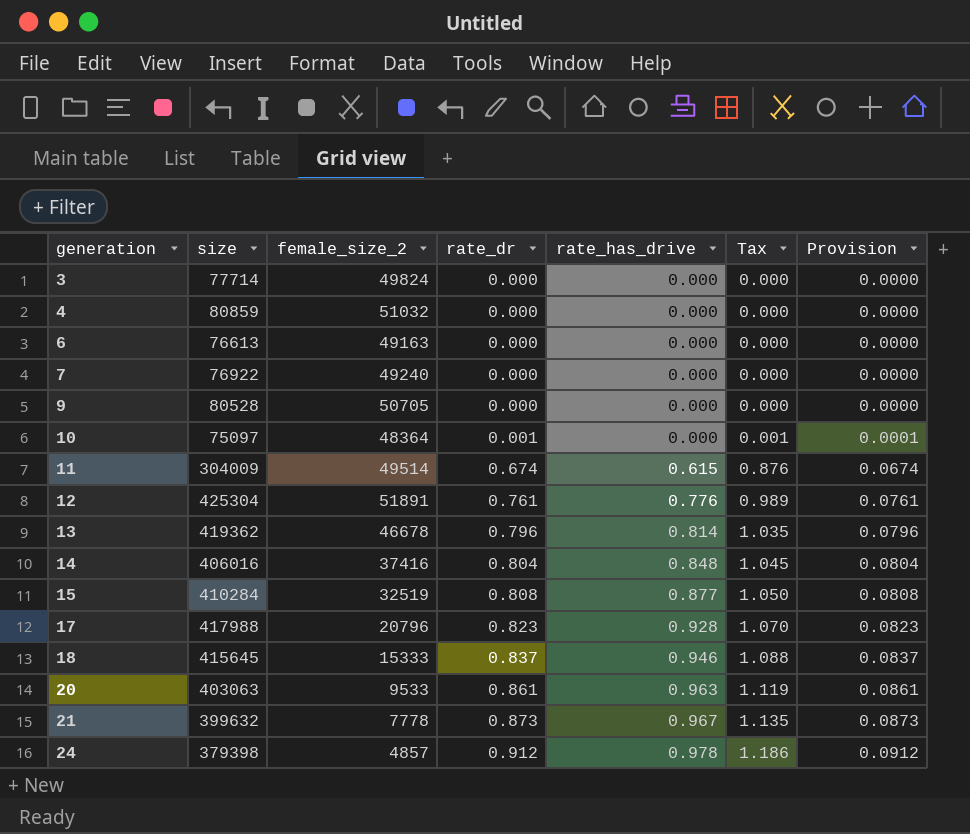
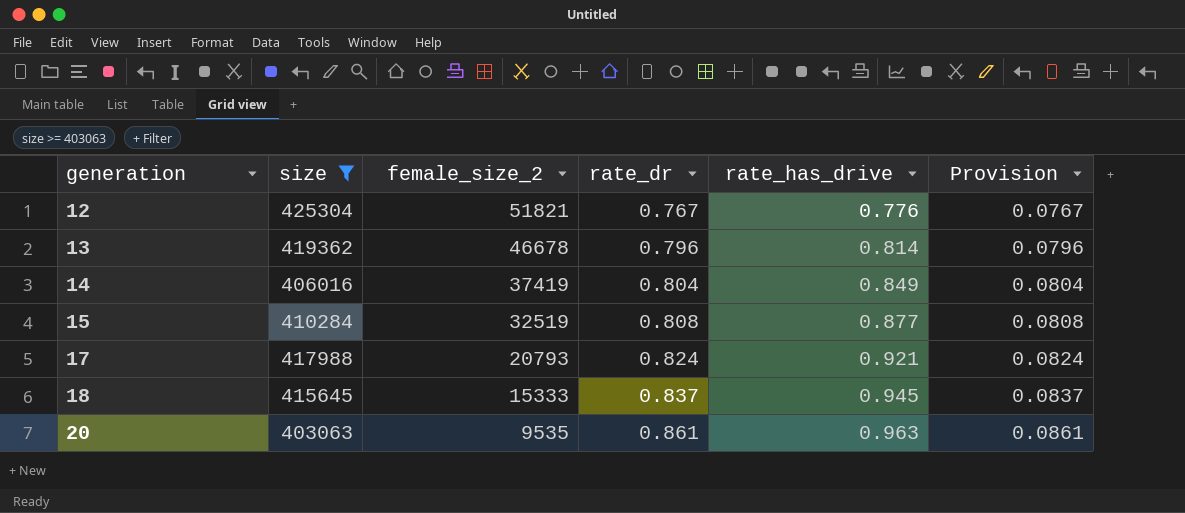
filter: none -> size >= 403063
column Tax | formula: [rate_dr] * 1.3 -> none
12 | female_size_2: 51891 -> 51821
12 | rate_dr: 0.761 -> 0.767
12 | Provision: 0.0761 -> 0.0767
14 | female_size_2: 37416 -> 37419
14 | rate_has_drive: 0.848 -> 0.849
17 | female_size_2: 20796 -> 20793
17 | rate_dr: 0.823 -> 0.824
17 | rate_has_drive: 0.928 -> 0.921
17 | Provision: 0.0823 -> 0.0824
18 | rate_has_drive: 0.946 -> 0.945
20 | female_size_2: 9533 -> 9535

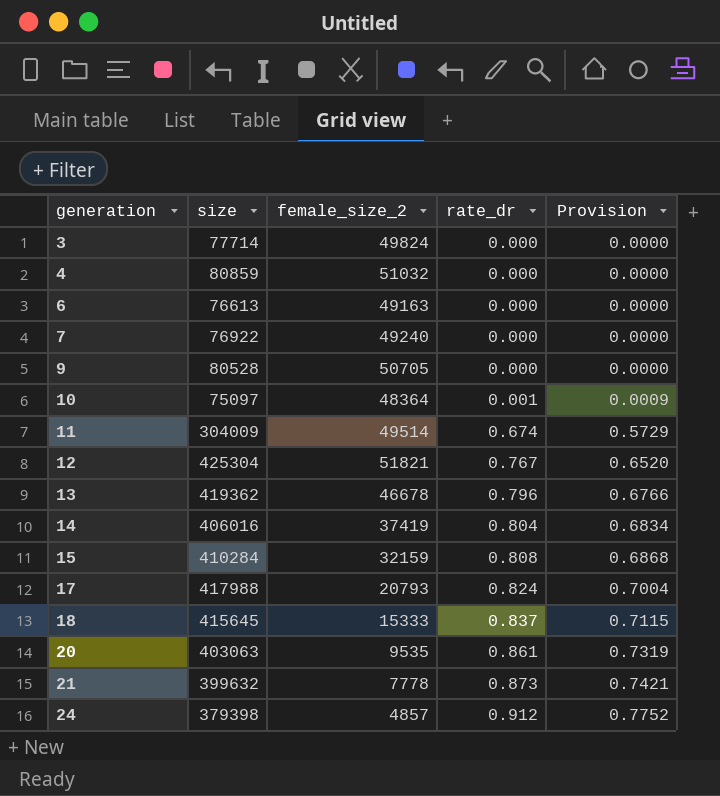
filter: size >= 403063 -> none
column rate_has_drive | position: 5 -> none
column Provision | formula: [rate_dr] * 0.1 -> [rate_dr] * 0.85
15 | female_size_2: 32519 -> 32159

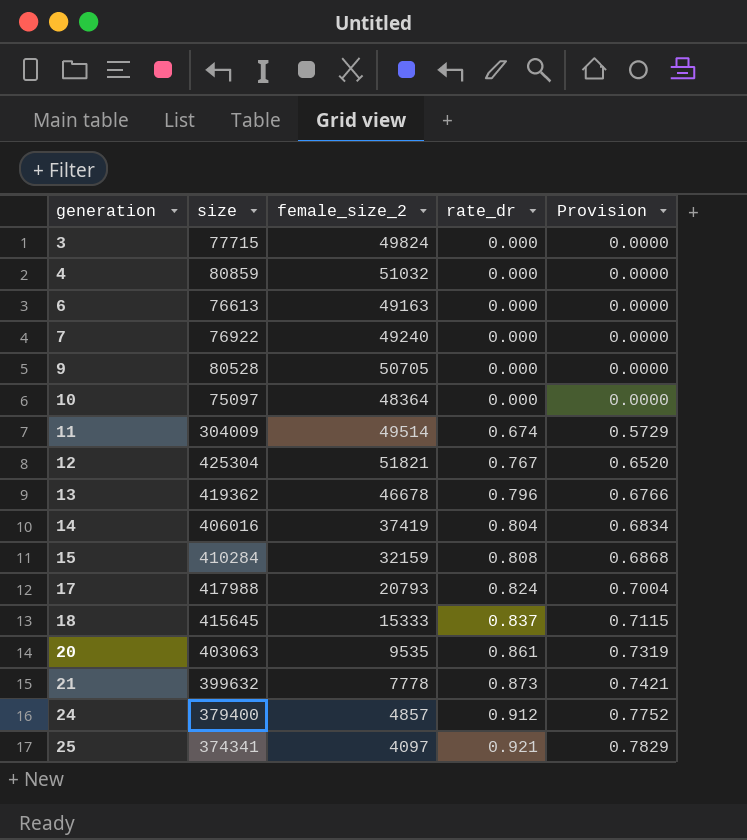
3 | size: 77714 -> 77715
10 | rate_dr: 0.001 -> 0.000
10 | Provision: 0.0009 -> 0.0000
24 | size: 379398 -> 379400
row 25: none -> 374341 | 4097 | 0.921 | 0.7829

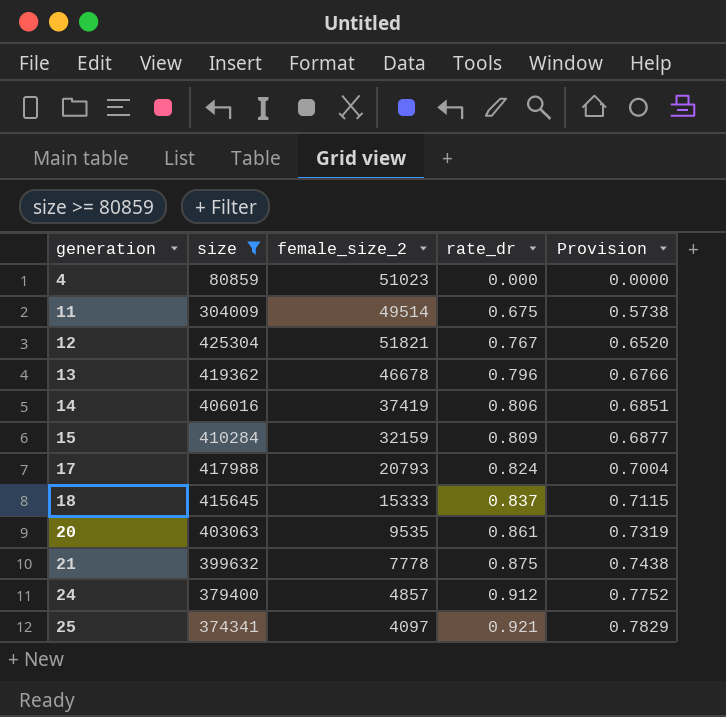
filter: none -> size >= 80859
4 | female_size_2: 51032 -> 51023
11 | rate_dr: 0.674 -> 0.675
11 | Provision: 0.5729 -> 0.5738
14 | rate_dr: 0.804 -> 0.806
14 | Provision: 0.6834 -> 0.6851
15 | rate_dr: 0.808 -> 0.809
15 | Provision: 0.6868 -> 0.6877
21 | rate_dr: 0.873 -> 0.875
21 | Provision: 0.7421 -> 0.7438

